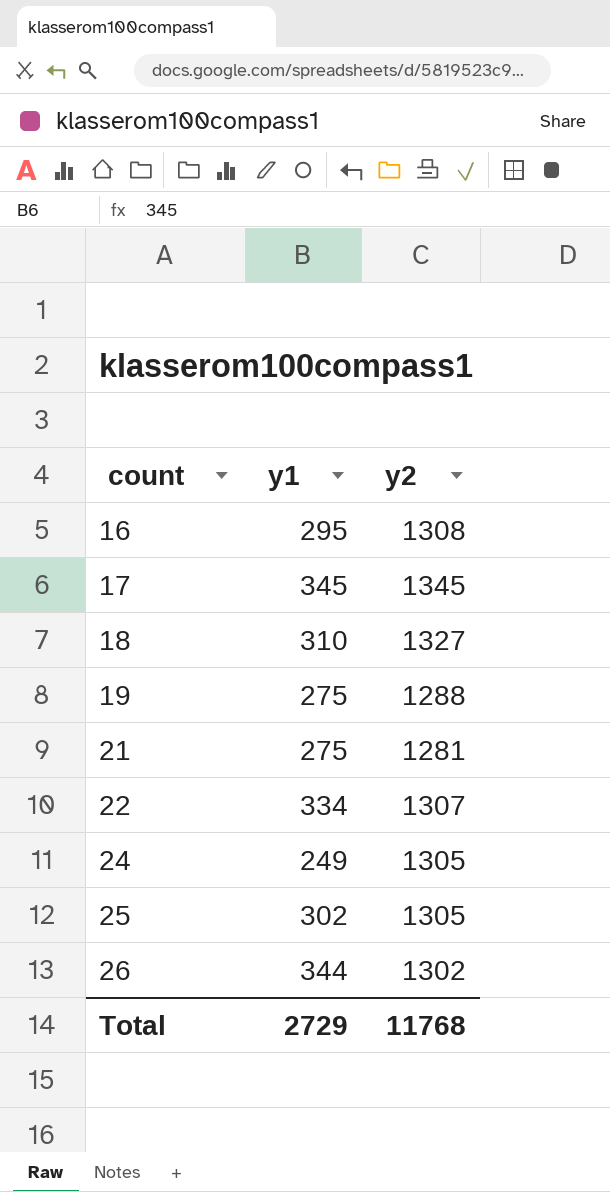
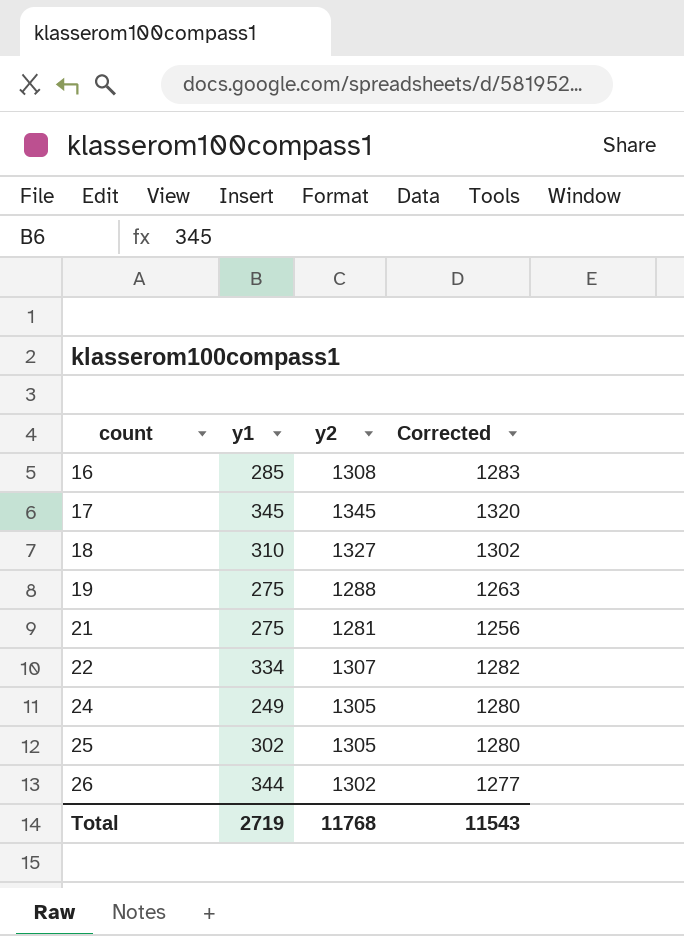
column Corrected | formula: none -> [y2] - 25
16 | y1: 295 -> 285
Total | y1: 2729 -> 2719

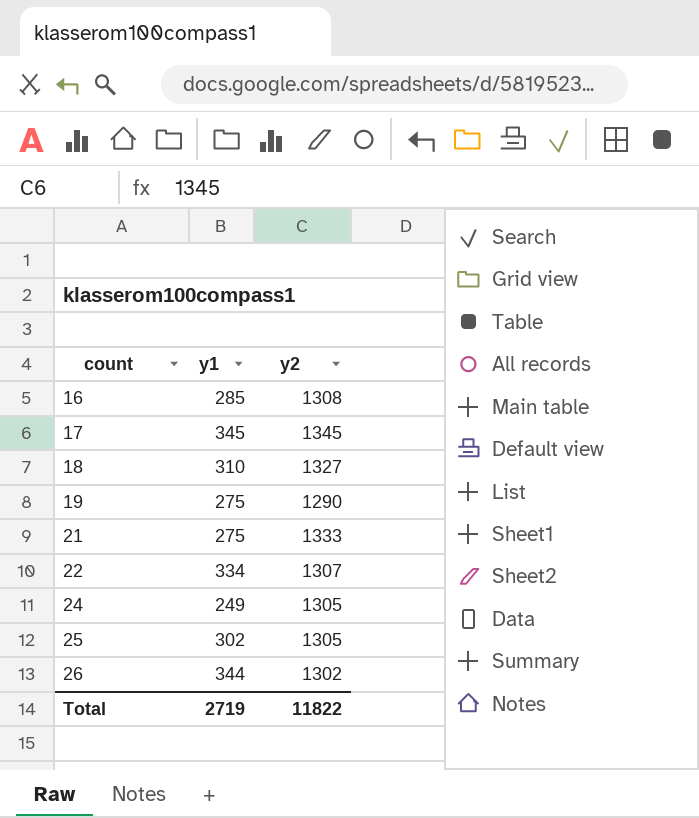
column Corrected | formula: [y2] - 25 -> none
19 | y2: 1288 -> 1290
21 | y2: 1281 -> 1333
Total | y2: 11768 -> 11822

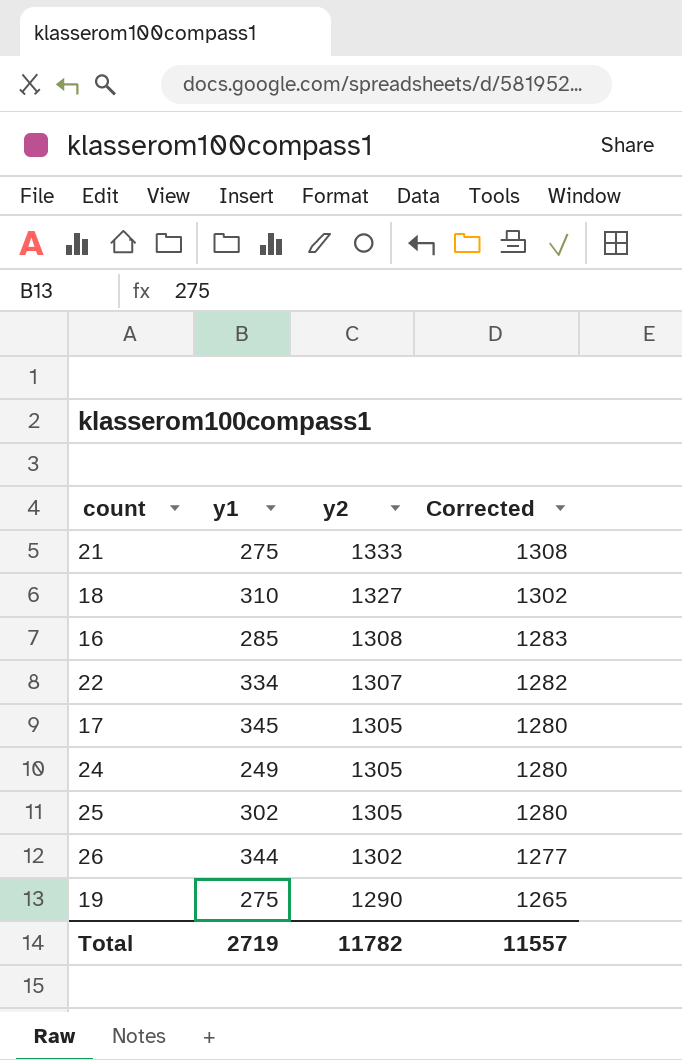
row order: count ascending -> y2 descending
column Corrected | formula: none -> [y2] - 25
17 | y2: 1345 -> 1305
Total | y2: 11822 -> 11782

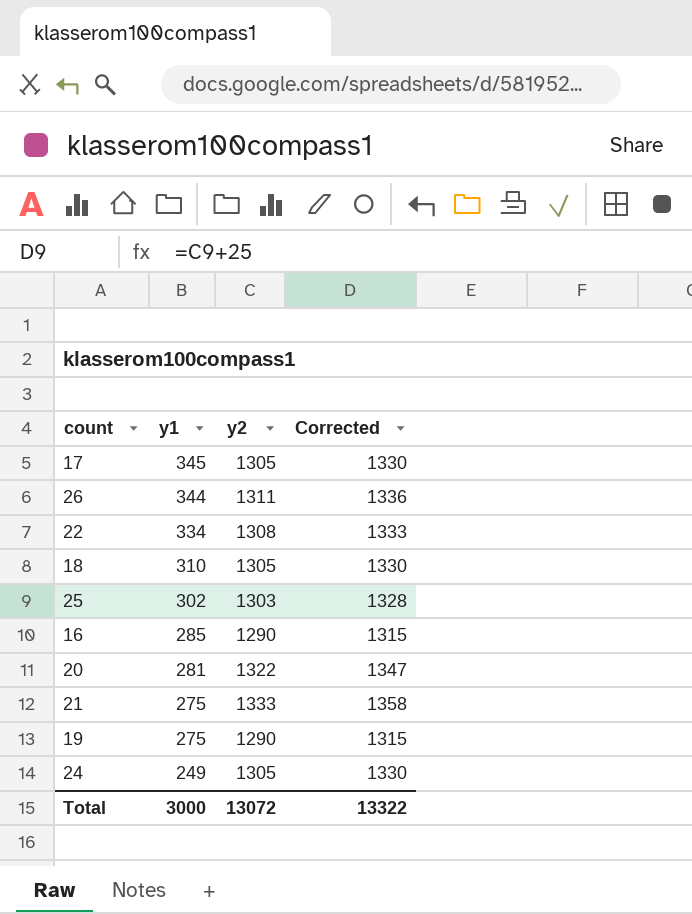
row order: y2 descending -> y1 descending
column Corrected | formula: [y2] - 25 -> [y2] + 25
26 | y2: 1302 -> 1311
22 | y2: 1307 -> 1308
18 | y2: 1327 -> 1305
25 | y2: 1305 -> 1303
16 | y2: 1308 -> 1290
row 20: none -> 281 | 1322 | 1347
Total | y1: 2719 -> 3000
Total | y2: 11782 -> 13072
Total | Corrected: 11557 -> 13322

